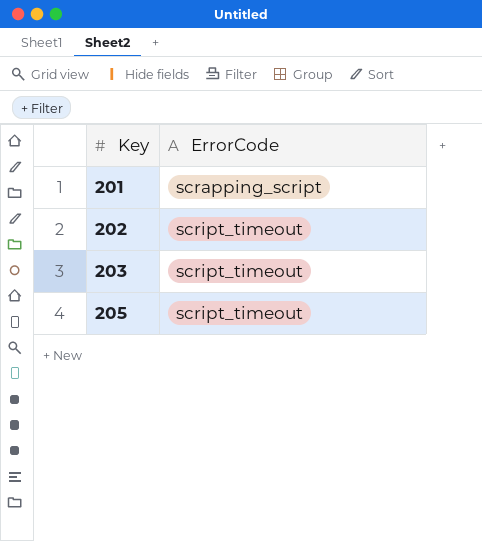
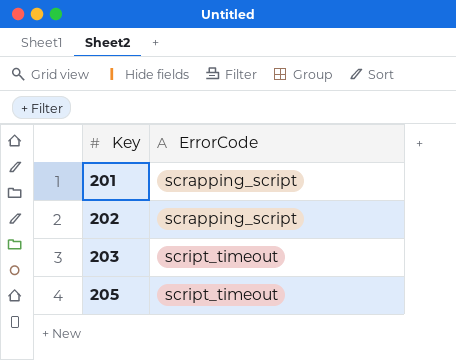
202 | ErrorCode: script_timeout -> scrapping_script

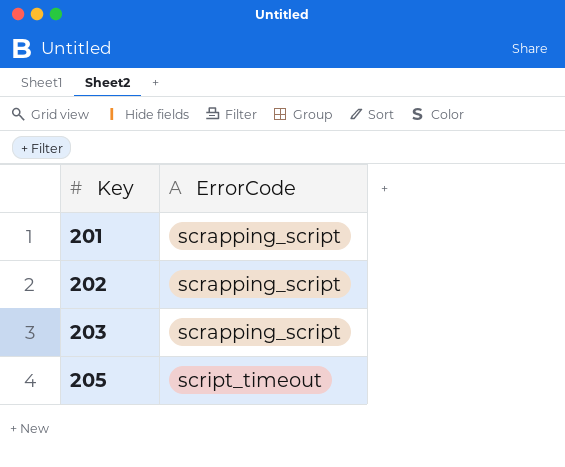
203 | ErrorCode: script_timeout -> scrapping_script

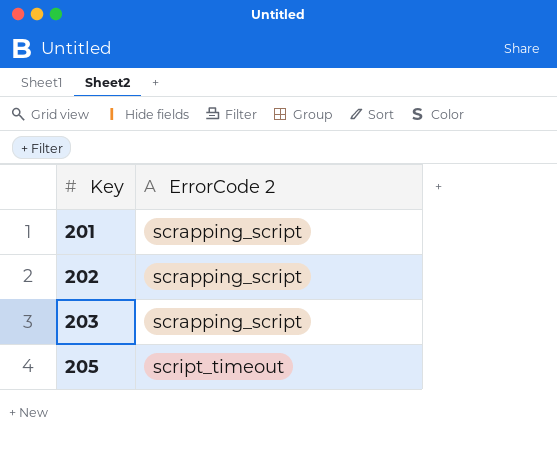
column name: ErrorCode -> ErrorCode 2

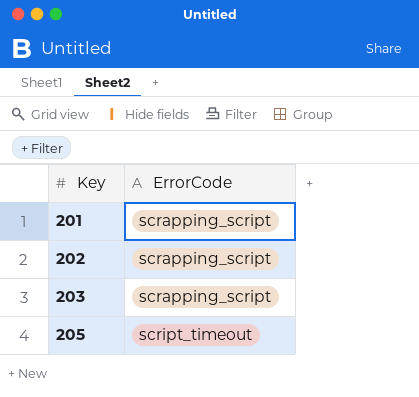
column name: ErrorCode 2 -> ErrorCode

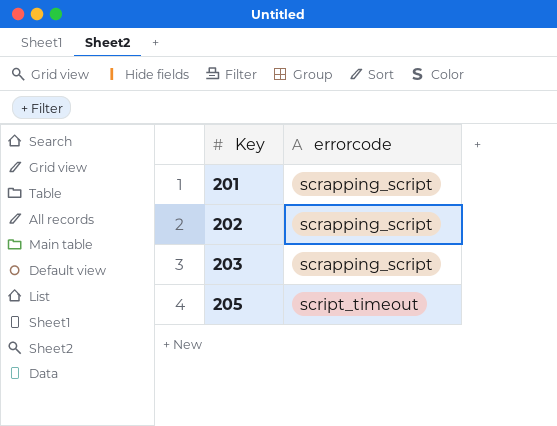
column name: ErrorCode -> errorcode

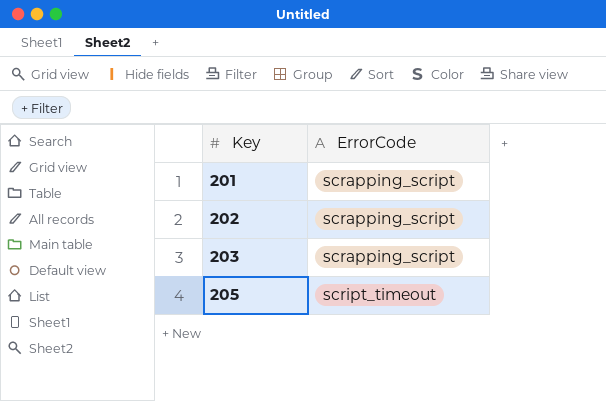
column name: errorcode -> ErrorCode

